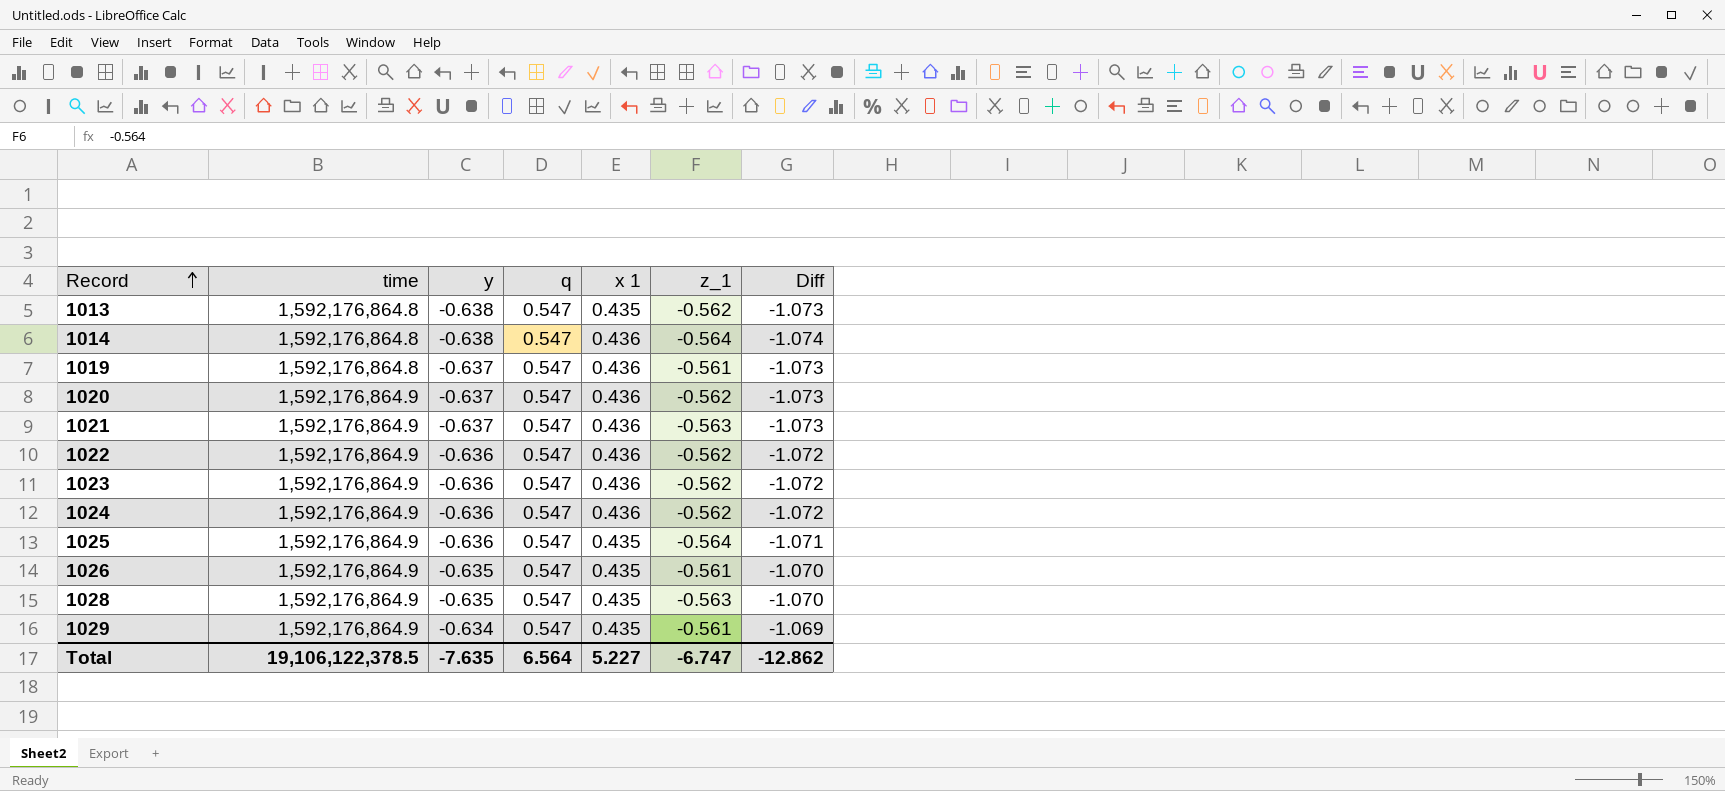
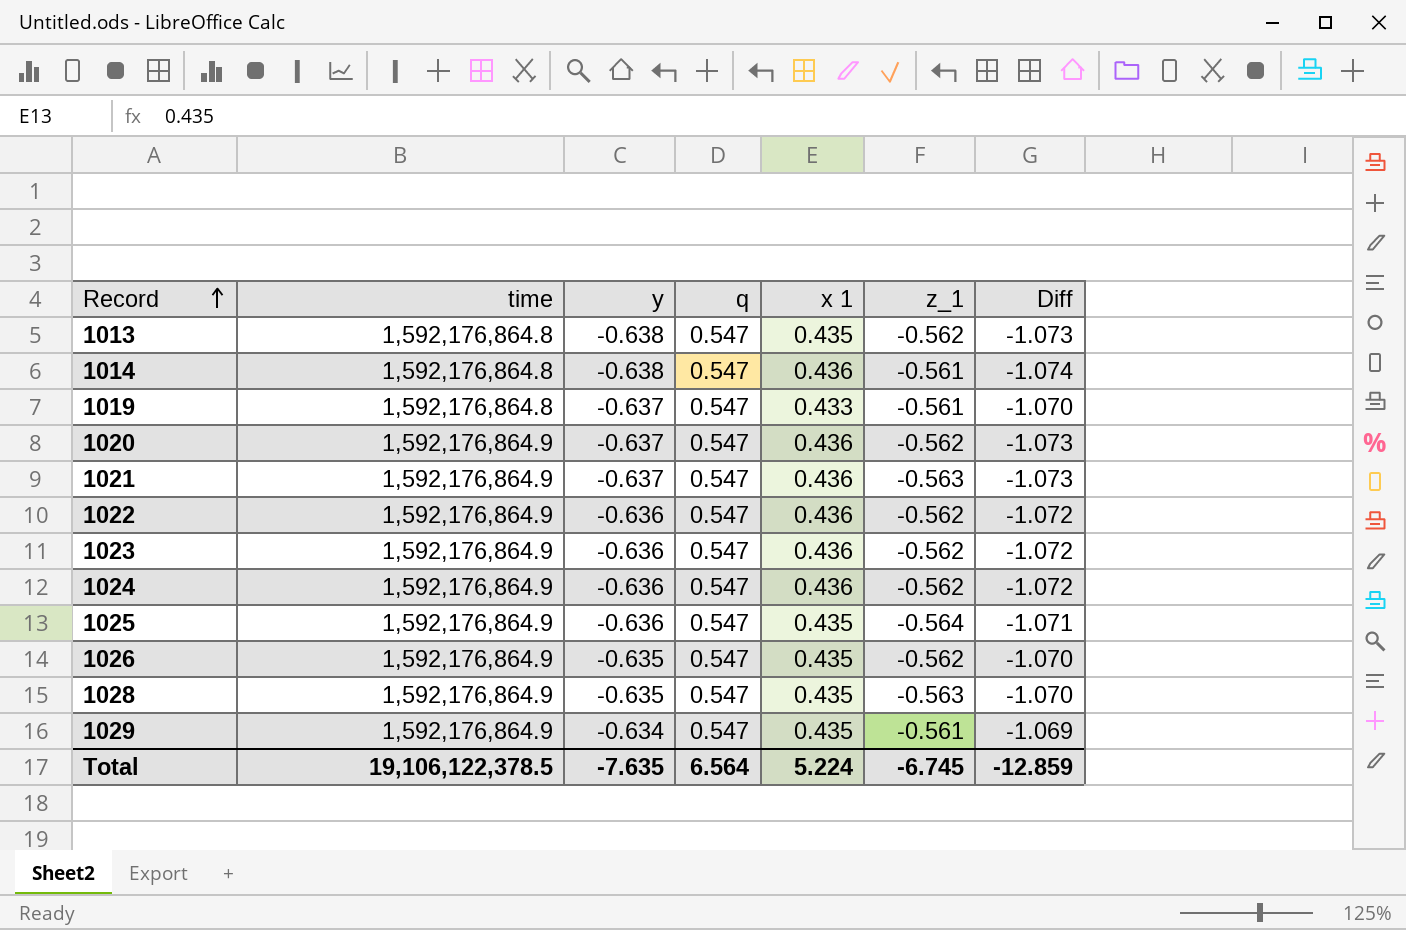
1014 | z_1: -0.564 -> -0.561
1019 | x 1: 0.436 -> 0.433
1019 | Diff: -1.073 -> -1.070
1026 | z_1: -0.561 -> -0.562
Total | x 1: 5.227 -> 5.224
Total | z_1: -6.747 -> -6.745
Total | Diff: -12.862 -> -12.859

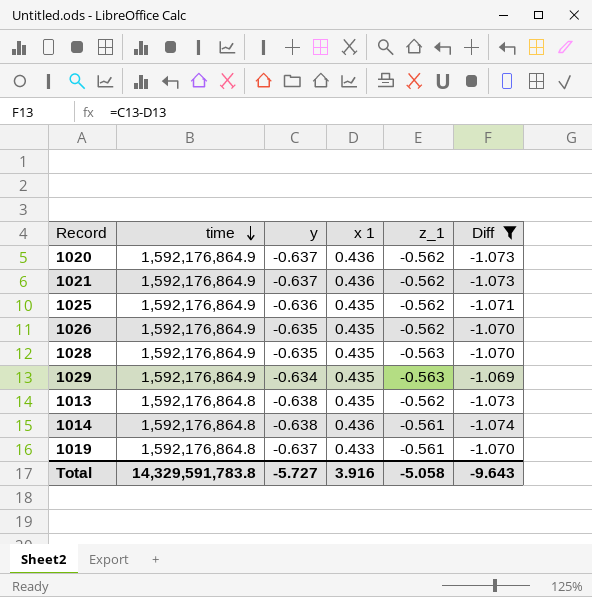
filter: none -> Diff != -1.072
row order: Record ascending -> time descending
column q | position: 4 -> none
1021 | z_1: -0.563 -> -0.562
1025 | z_1: -0.564 -> -0.562
1029 | z_1: -0.561 -> -0.563
Total | time: 19,106,122,378.5 -> 14,329,591,783.8
Total | y: -7.635 -> -5.727
Total | x 1: 5.224 -> 3.916
Total | z_1: -6.745 -> -5.058
Total | Diff: -12.859 -> -9.643

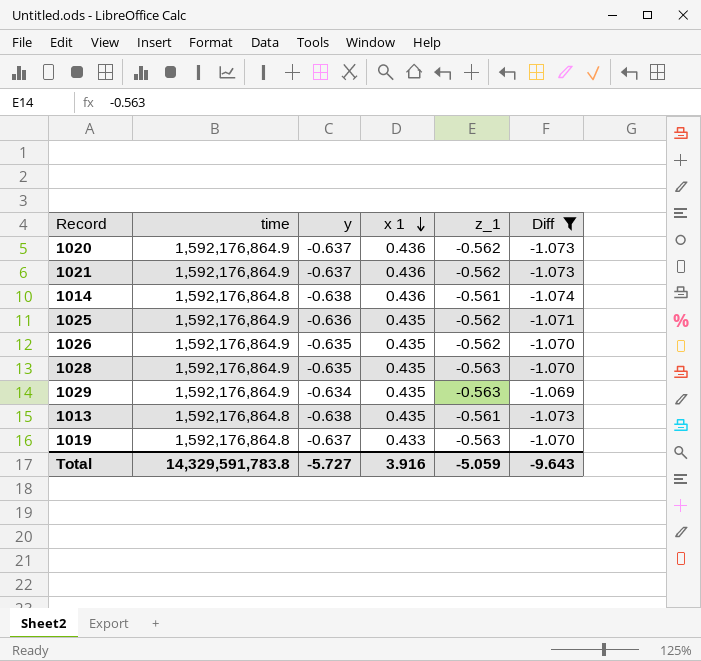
row order: time descending -> x 1 descending
1013 | z_1: -0.562 -> -0.561
1019 | z_1: -0.561 -> -0.563
Total | z_1: -5.058 -> -5.059

